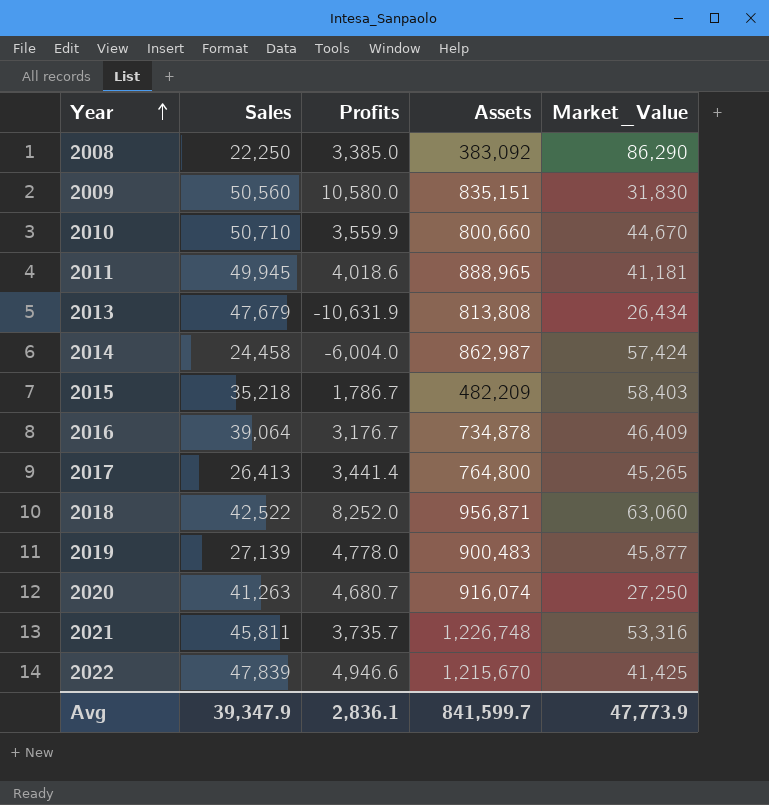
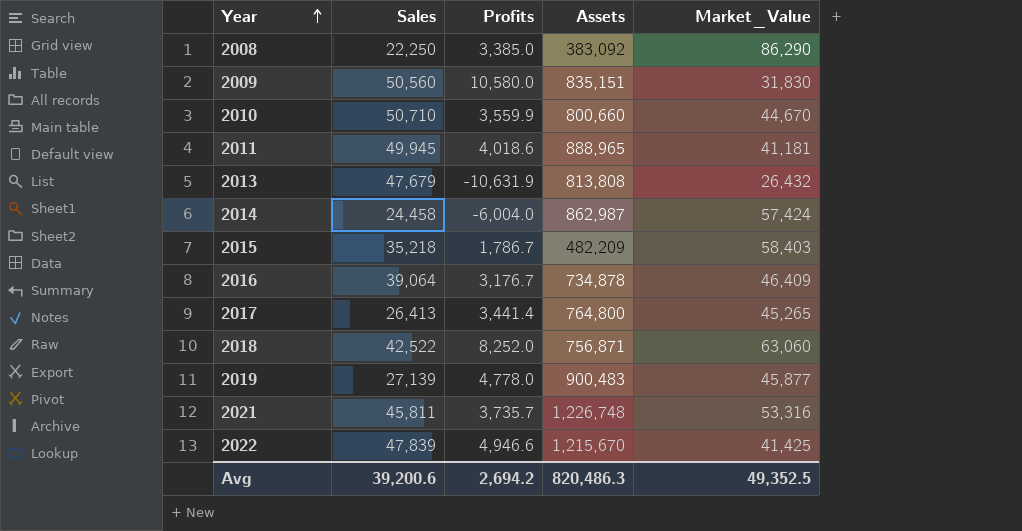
row 2020: 41,263 | 4,680.7 | 916,074 | 27,250 -> none
2013 | Market_Value: 26,434 -> 26,432
2018 | Assets: 956,871 -> 756,871
Avg | Sales: 39,347.9 -> 39,200.6
Avg | Profits: 2,836.1 -> 2,694.2
Avg | Assets: 841,599.7 -> 820,486.3
Avg | Market_Value: 47,773.9 -> 49,352.5

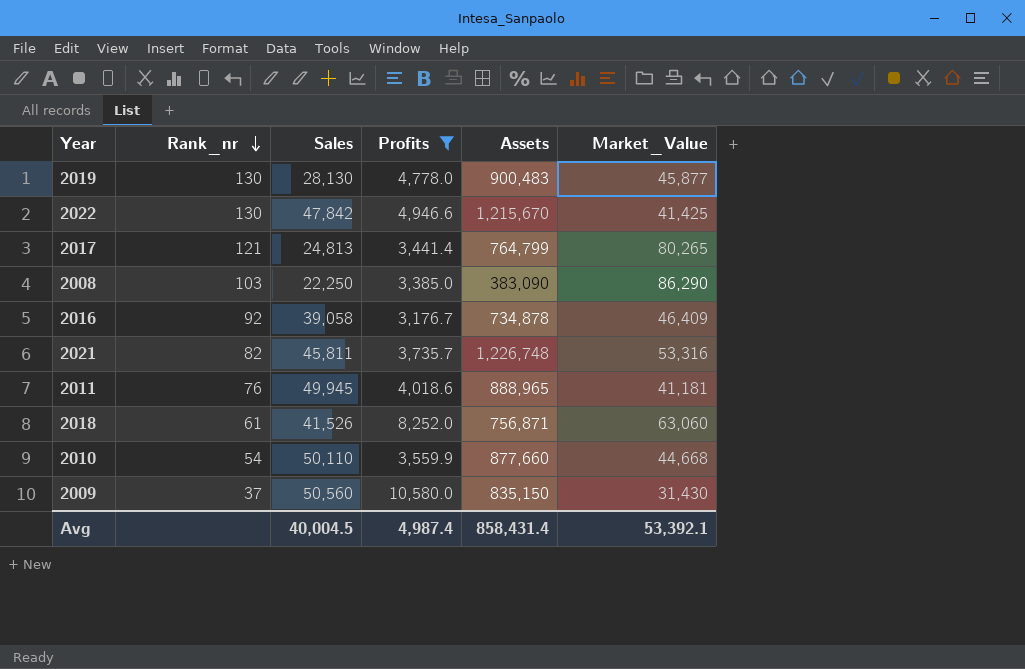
filter: none -> Profits >= 3,176.7
row order: Year ascending -> Rank_nr descending
column Rank_nr | position: none -> 2
2019 | Sales: 27,139 -> 28,130
2022 | Sales: 47,839 -> 47,842
2017 | Sales: 26,413 -> 24,813
2017 | Assets: 764,800 -> 764,799
2017 | Market_Value: 45,265 -> 80,265
2008 | Assets: 383,092 -> 383,090
2016 | Sales: 39,064 -> 39,058
2018 | Sales: 42,522 -> 41,526
2010 | Sales: 50,710 -> 50,110
2010 | Assets: 800,660 -> 877,660
2010 | Market_Value: 44,670 -> 44,668
2009 | Assets: 835,151 -> 835,150
2009 | Market_Value: 31,830 -> 31,430
Avg | Sales: 39,200.6 -> 40,004.5
Avg | Profits: 2,694.2 -> 4,987.4
Avg | Assets: 820,486.3 -> 858,431.4
Avg | Market_Value: 49,352.5 -> 53,392.1

